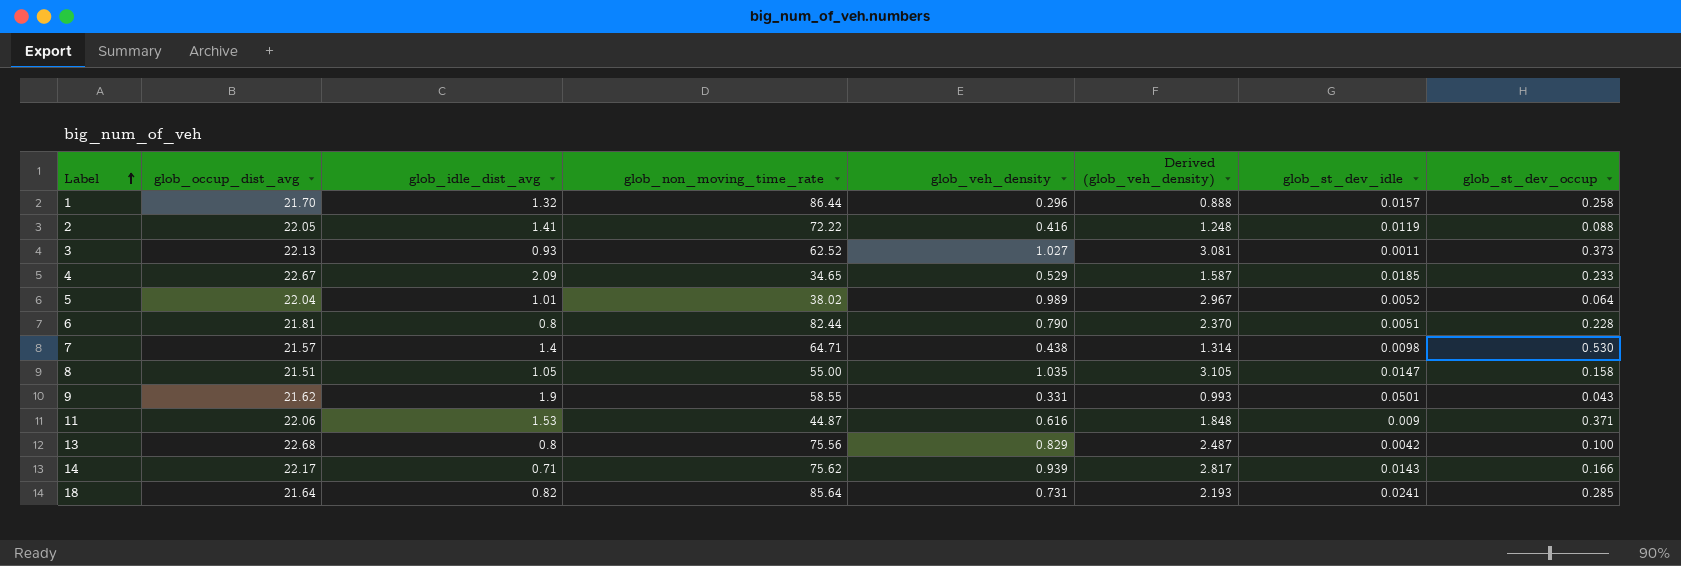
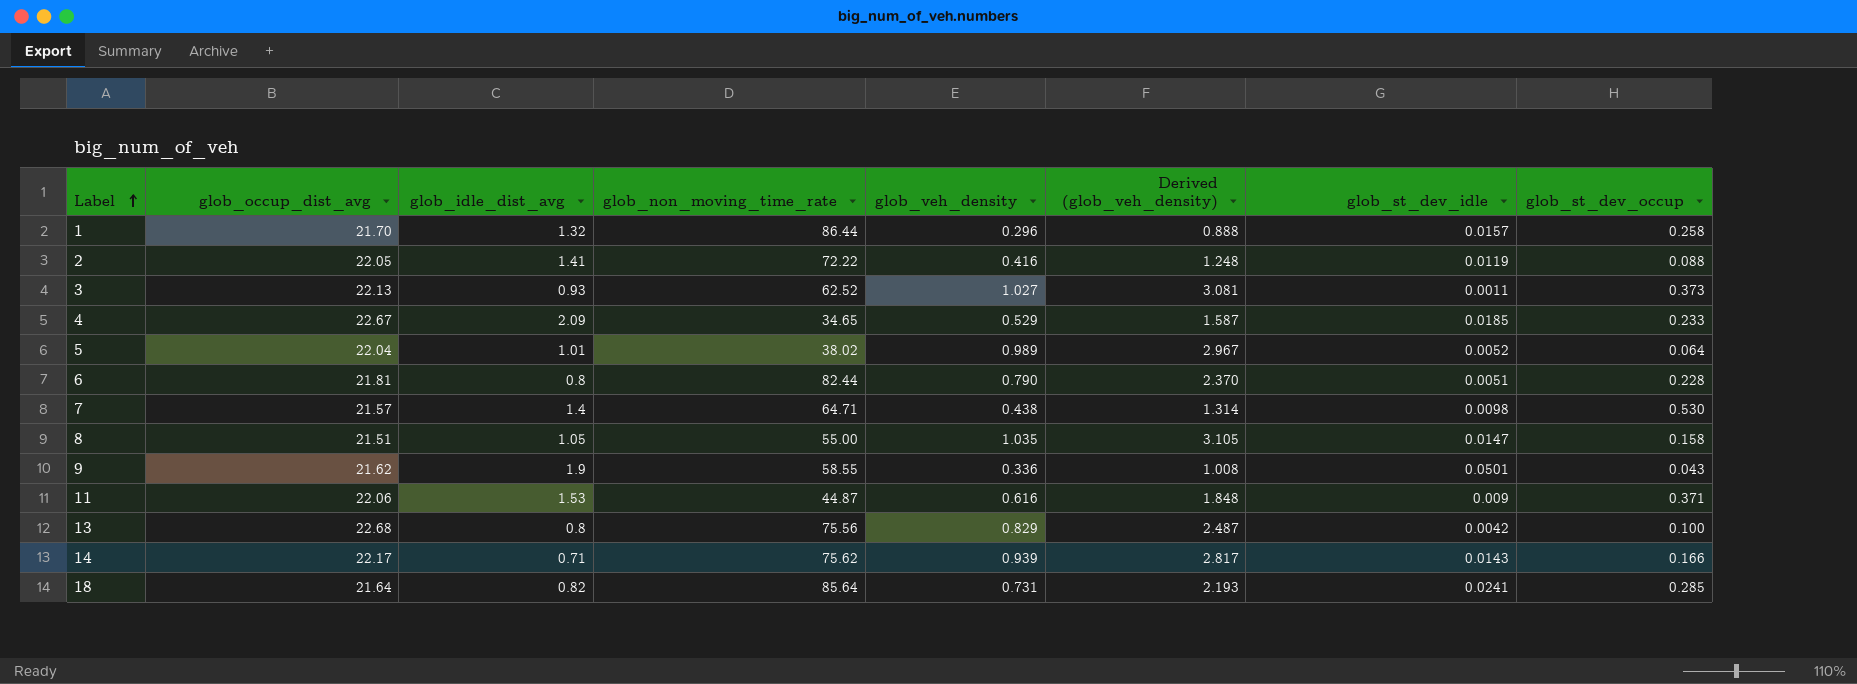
9 | glob_veh_density: 0.331 -> 0.336
9 | Derived (glob_veh_density): 0.993 -> 1.008

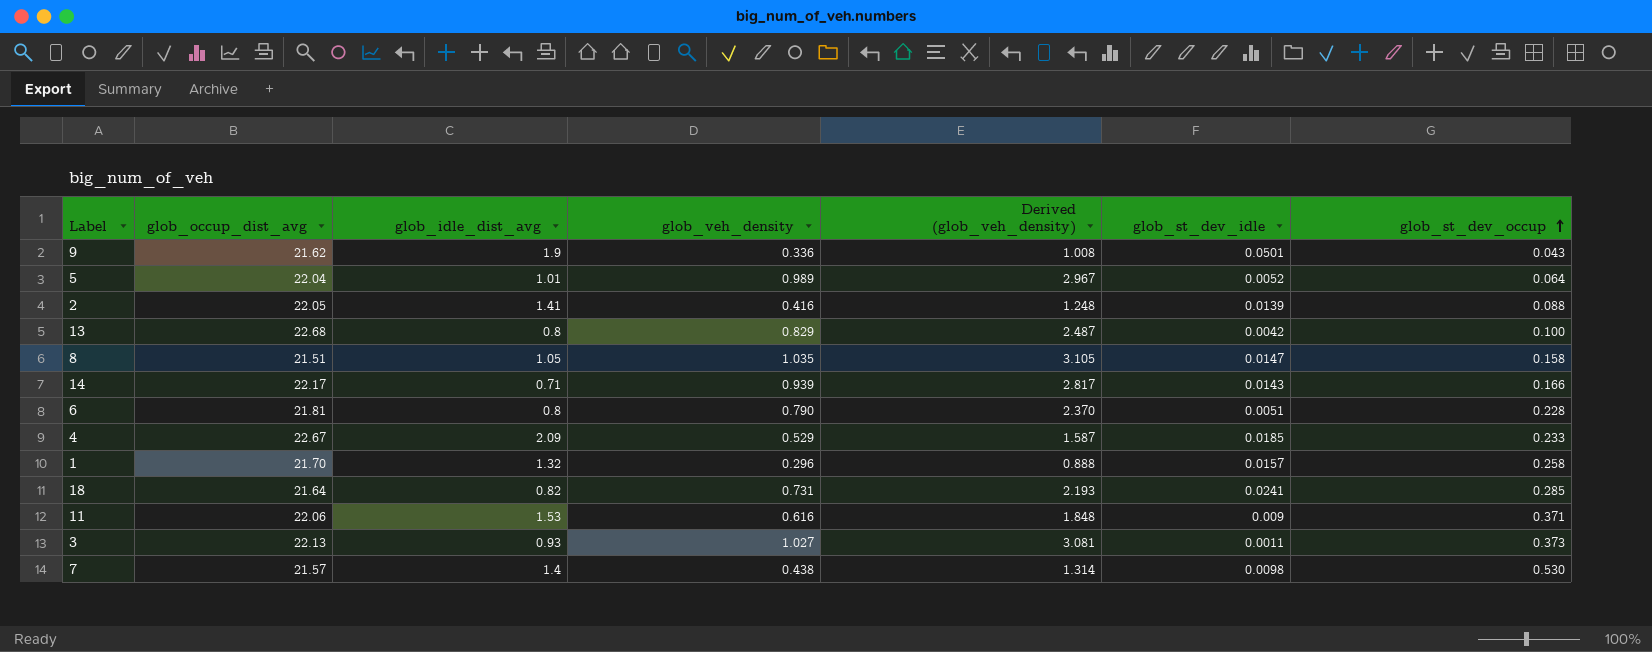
row order: Label ascending -> glob_st_dev_occup ascending
column glob_non_moving_time_rate | position: 4 -> none
2 | glob_st_dev_idle: 0.0119 -> 0.0139

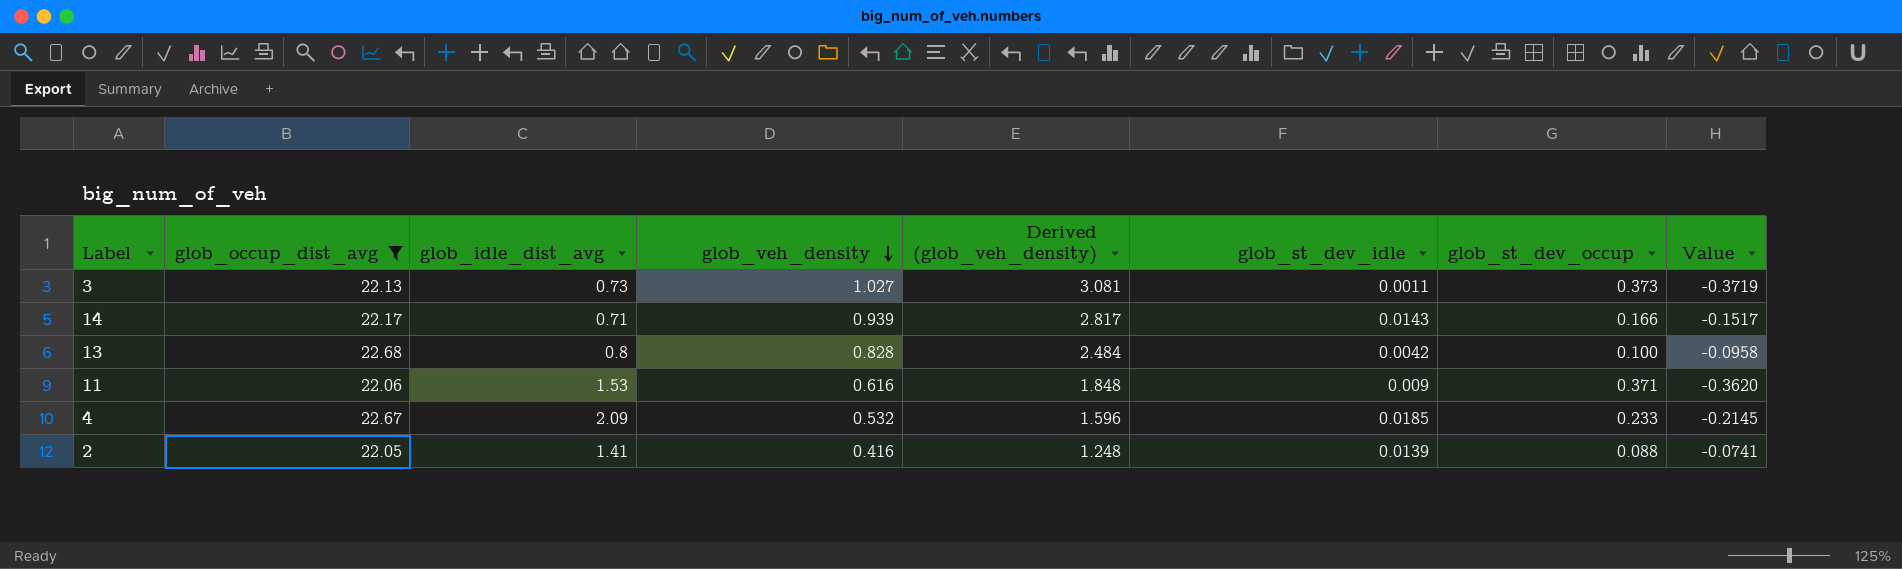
filter: none -> glob_occup_dist_avg >= 22.05
row order: glob_st_dev_occup ascending -> glob_veh_density descending
column Value | formula: none -> [glob_st_dev_idle] - [glob_st_dev_occup]
3 | glob_idle_dist_avg: 0.93 -> 0.73
13 | glob_veh_density: 0.829 -> 0.828
13 | Derived (glob_veh_density): 2.487 -> 2.484
4 | glob_veh_density: 0.529 -> 0.532
4 | Derived (glob_veh_density): 1.587 -> 1.596

